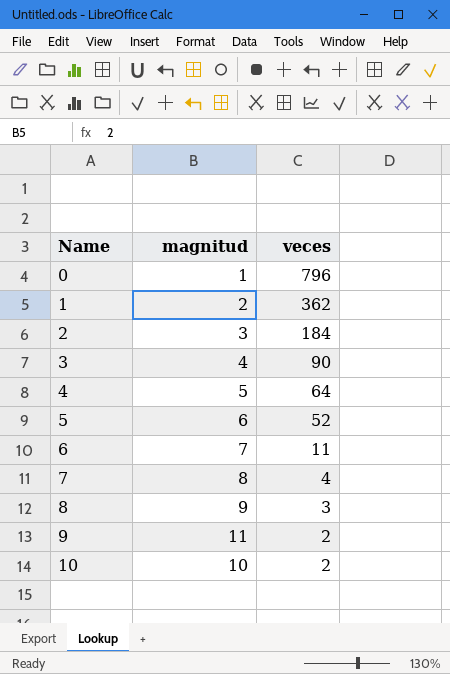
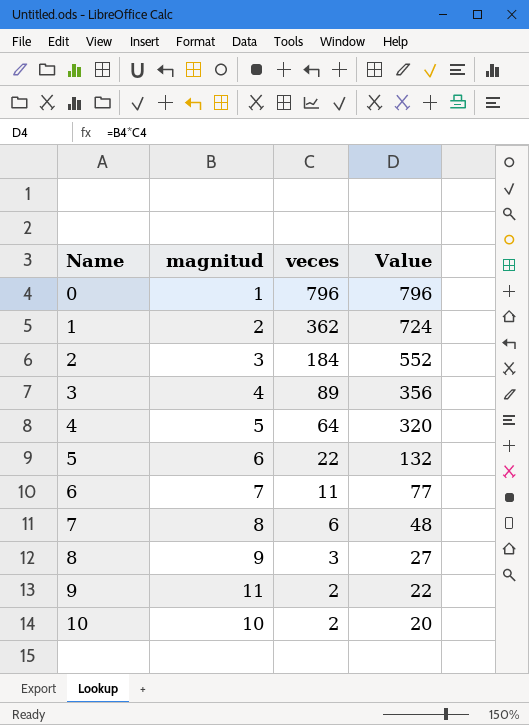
column Value | formula: none -> [magnitud] * [veces]
3 | veces: 90 -> 89
5 | veces: 52 -> 22
7 | veces: 4 -> 6

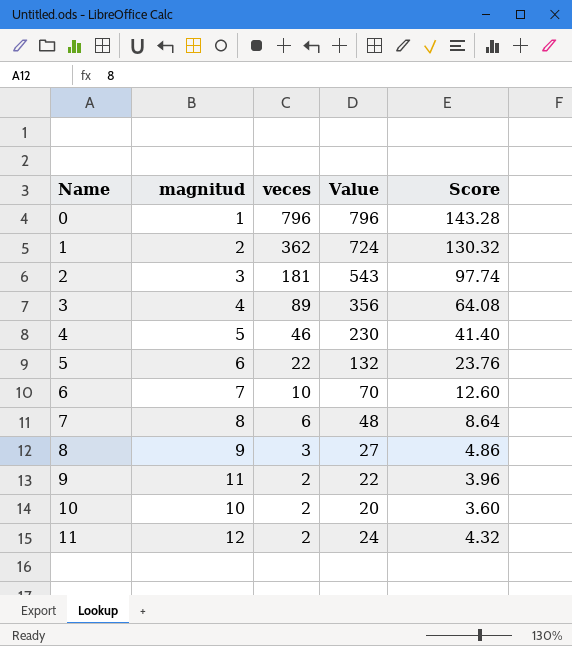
column Score | formula: none -> [Value] * 0.18
2 | veces: 184 -> 181
2 | Value: 552 -> 543
4 | veces: 64 -> 46
4 | Value: 320 -> 230
6 | veces: 11 -> 10
6 | Value: 77 -> 70
row 11: none -> 12 | 2 | 24 | 4.32

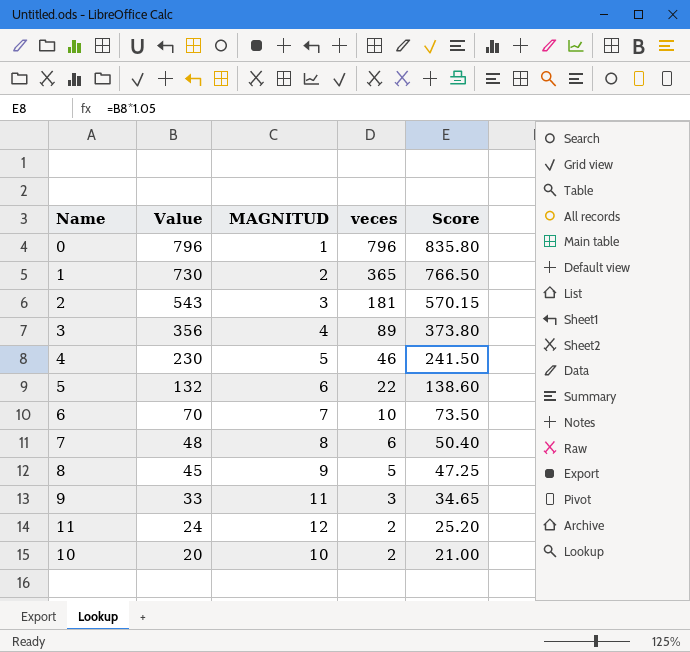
row order: Name ascending -> Value descending
column Value | position: 4 -> 2
column name: magnitud -> MAGNITUD
column Score | formula: [Value] * 0.18 -> [Value] * 1.05
1 | Value: 724 -> 730
1 | veces: 362 -> 365
8 | Value: 27 -> 45
8 | veces: 3 -> 5
9 | Value: 22 -> 33
9 | veces: 2 -> 3

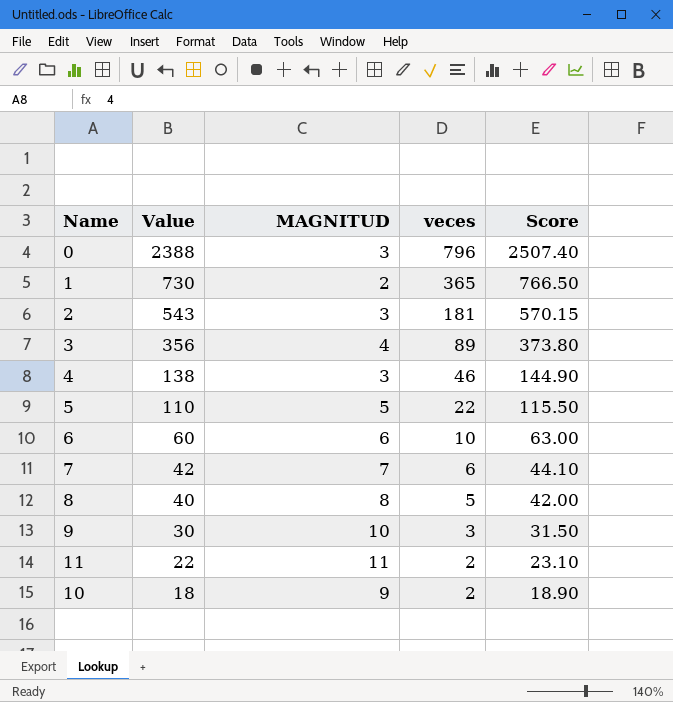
0 | Value: 796 -> 2388
0 | MAGNITUD: 1 -> 3
0 | Score: 835.80 -> 2507.40
4 | Value: 230 -> 138
4 | MAGNITUD: 5 -> 3
4 | Score: 241.50 -> 144.90
5 | Value: 132 -> 110
5 | MAGNITUD: 6 -> 5
5 | Score: 138.60 -> 115.50
6 | Value: 70 -> 60
6 | MAGNITUD: 7 -> 6
6 | Score: 73.50 -> 63.00
7 | Value: 48 -> 42
7 | MAGNITUD: 8 -> 7
7 | Score: 50.40 -> 44.10
8 | Value: 45 -> 40
8 | MAGNITUD: 9 -> 8
8 | Score: 47.25 -> 42.00
9 | Value: 33 -> 30
9 | MAGNITUD: 11 -> 10
9 | Score: 34.65 -> 31.50
11 | Value: 24 -> 22
11 | MAGNITUD: 12 -> 11
11 | Score: 25.20 -> 23.10
10 | Value: 20 -> 18
10 | MAGNITUD: 10 -> 9
10 | Score: 21.00 -> 18.90

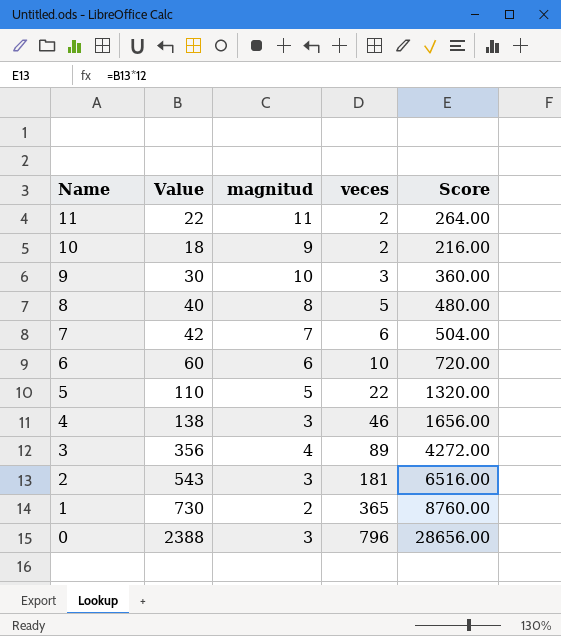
row order: Value descending -> Name descending
column name: MAGNITUD -> magnitud
column Score | formula: [Value] * 1.05 -> [Value] * 12

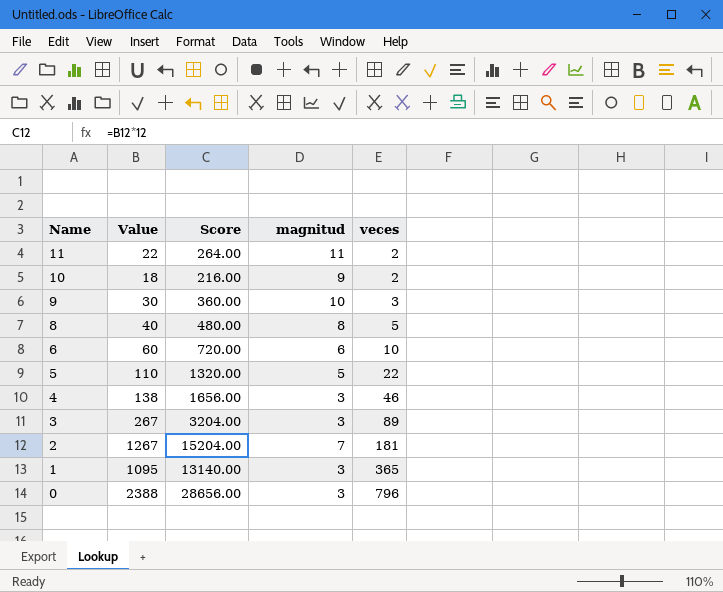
column Score | position: 5 -> 3
row 7: 42 | 7 | 6 | 504.00 -> none
3 | Value: 356 -> 267
3 | Score: 4272.00 -> 3204.00
3 | magnitud: 4 -> 3
2 | Value: 543 -> 1267
2 | Score: 6516.00 -> 15204.00
2 | magnitud: 3 -> 7
1 | Value: 730 -> 1095
1 | Score: 8760.00 -> 13140.00
1 | magnitud: 2 -> 3

